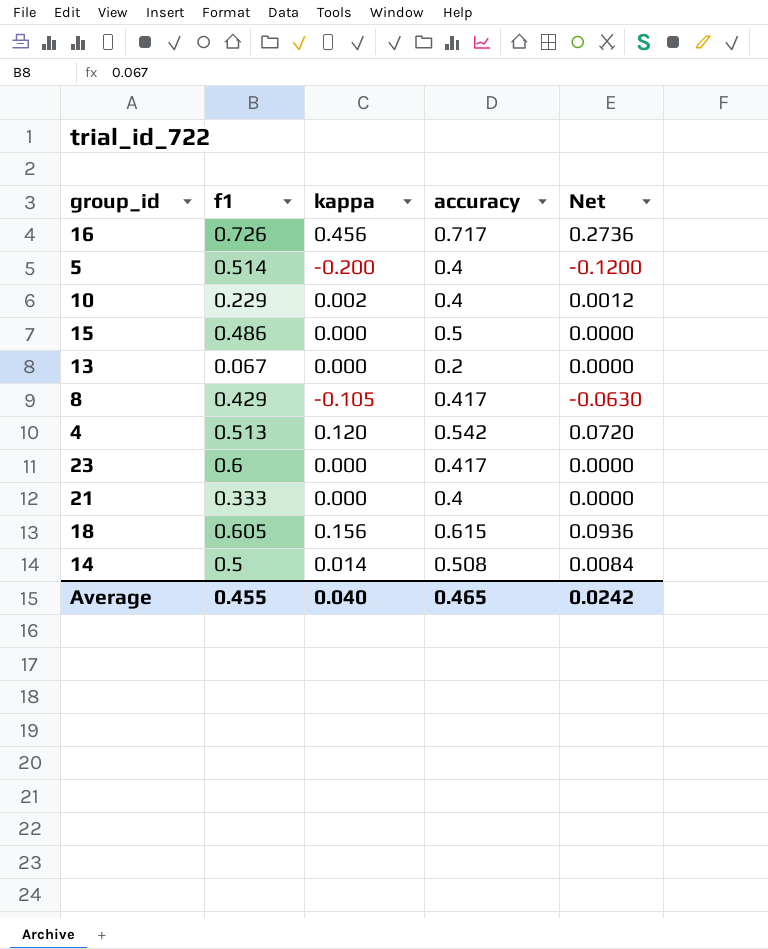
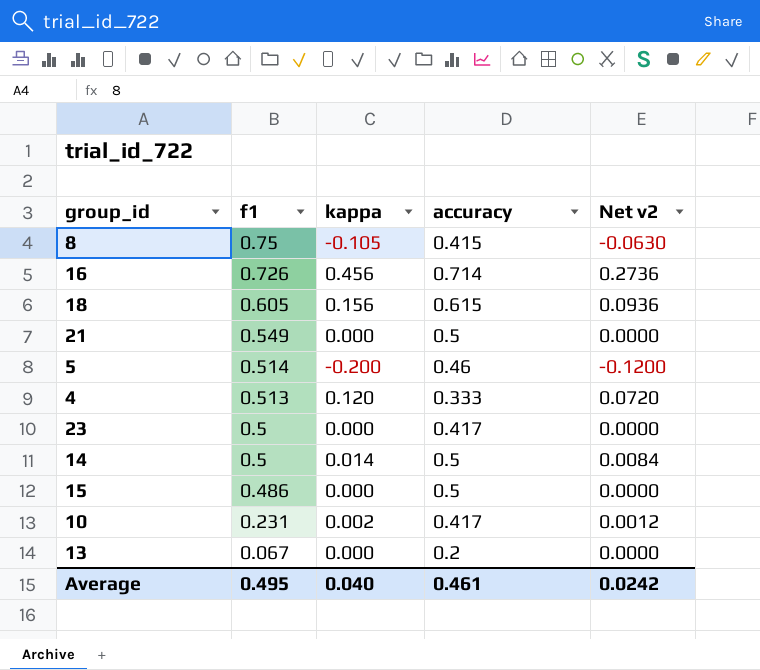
row order: none -> f1 descending
column name: Net -> Net v2
8 | f1: 0.429 -> 0.75
8 | accuracy: 0.417 -> 0.415
16 | accuracy: 0.717 -> 0.714
21 | f1: 0.333 -> 0.549
21 | accuracy: 0.4 -> 0.5
5 | accuracy: 0.4 -> 0.46
4 | accuracy: 0.542 -> 0.333
23 | f1: 0.6 -> 0.5
14 | accuracy: 0.508 -> 0.5
10 | f1: 0.229 -> 0.231
10 | accuracy: 0.4 -> 0.417
Average | f1: 0.455 -> 0.495
Average | accuracy: 0.465 -> 0.461

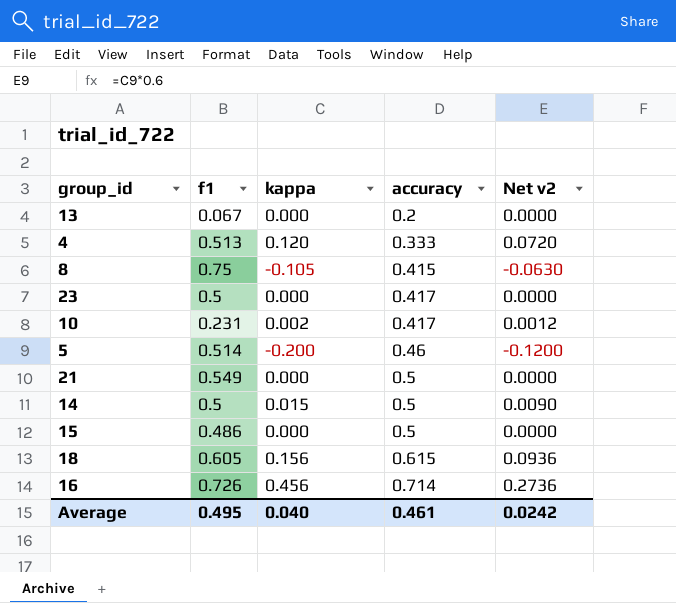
row order: f1 descending -> accuracy ascending
14 | kappa: 0.014 -> 0.015
14 | Net v2: 0.0084 -> 0.0090

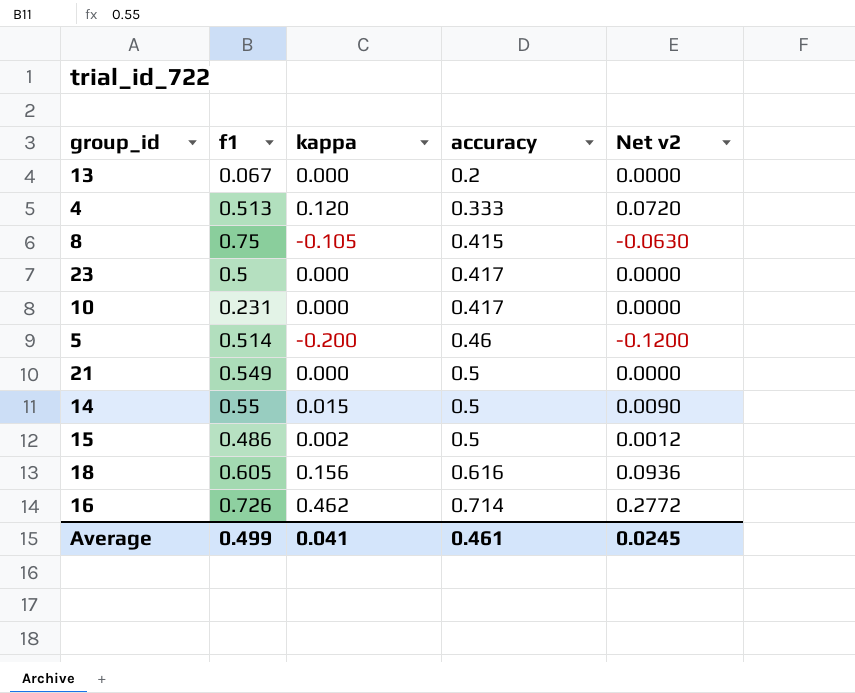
10 | kappa: 0.002 -> 0.000
10 | Net v2: 0.0012 -> 0.0000
14 | f1: 0.5 -> 0.55
15 | kappa: 0.000 -> 0.002
15 | Net v2: 0.0000 -> 0.0012
18 | accuracy: 0.615 -> 0.616
16 | kappa: 0.456 -> 0.462
16 | Net v2: 0.2736 -> 0.2772
Average | f1: 0.495 -> 0.499
Average | kappa: 0.040 -> 0.041
Average | Net v2: 0.0242 -> 0.0245

